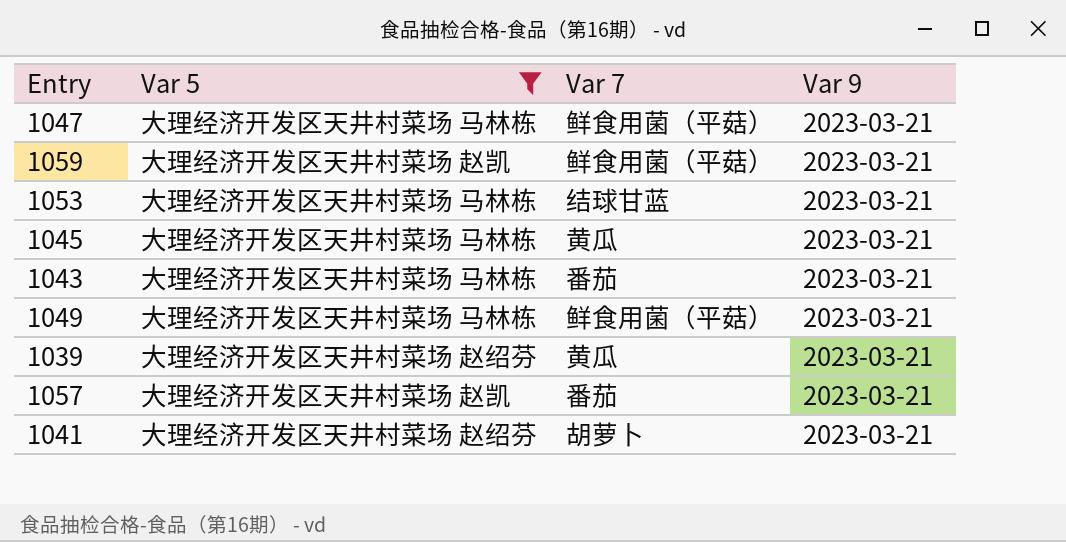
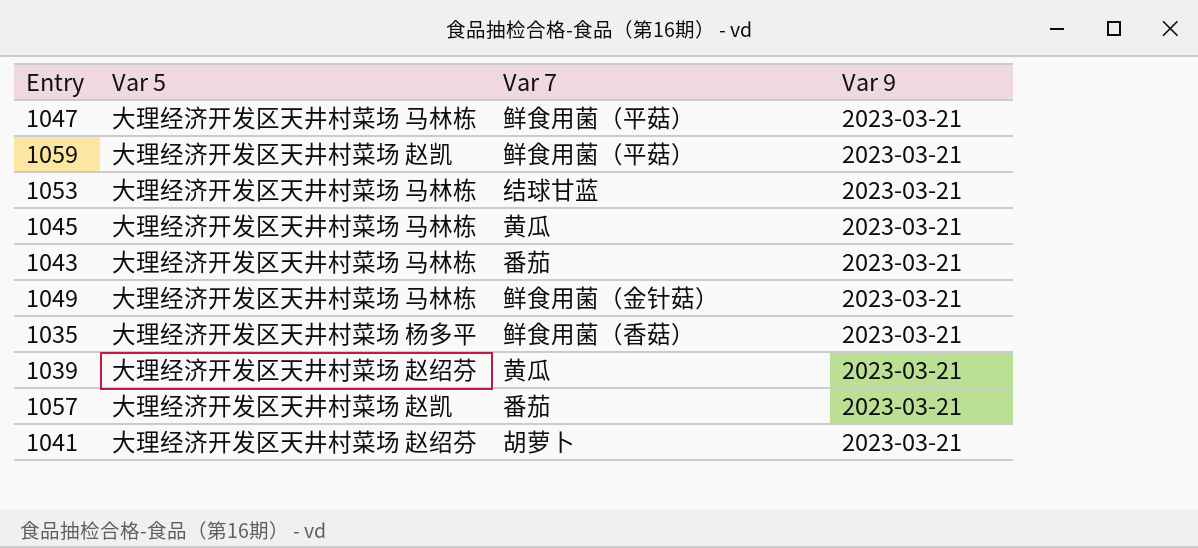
filter: Var 5 != 大理经济开发区天井村菜场 杨多平 -> none
1049 | Var 7: 鲜食用菌（平菇） -> 鲜食用菌（金针菇）

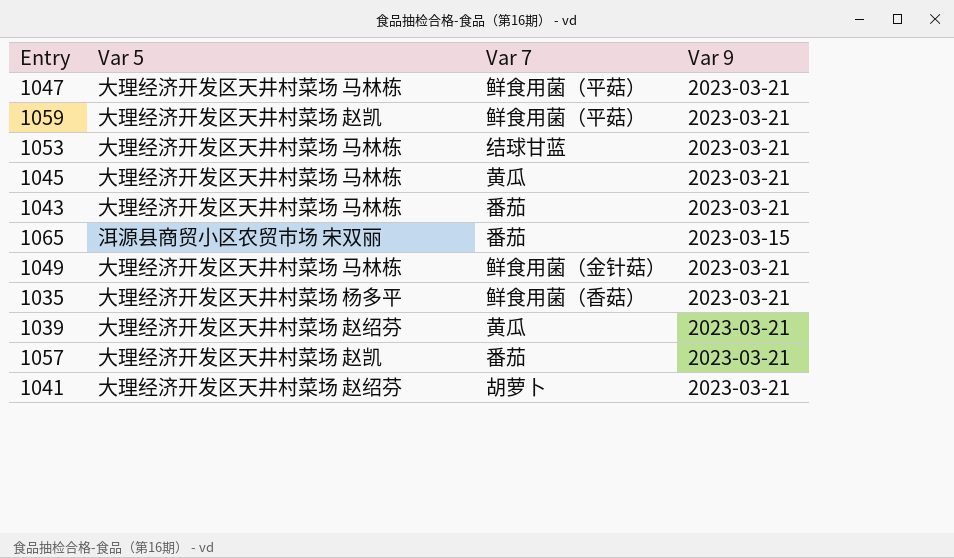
row 1065: none -> 洱源县商贸小区农贸市场 宋双丽 | 番茄 | 2023-03-15

